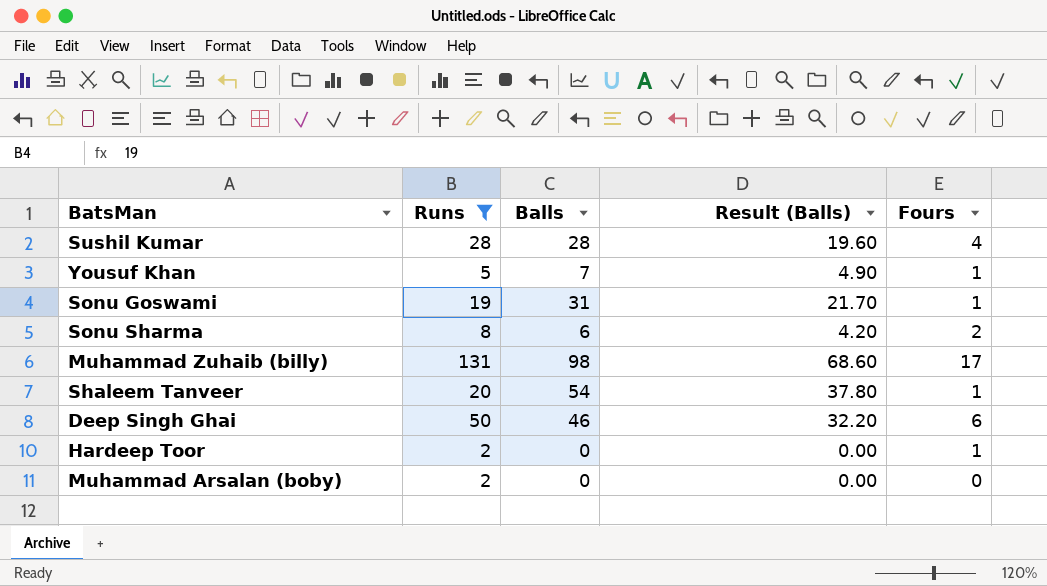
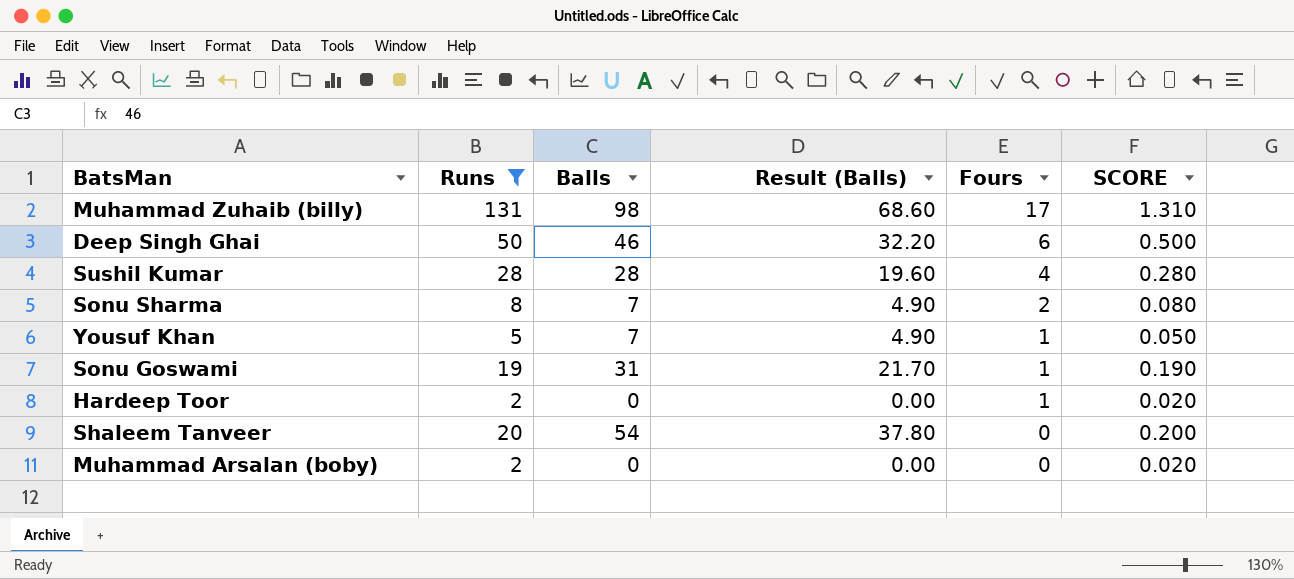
row order: none -> Fours descending
column SCORE | formula: none -> [Runs] * 0.01
Sonu Sharma | Balls: 6 -> 7
Sonu Sharma | Result (Balls): 4.20 -> 4.90
Shaleem Tanveer | Fours: 1 -> 0

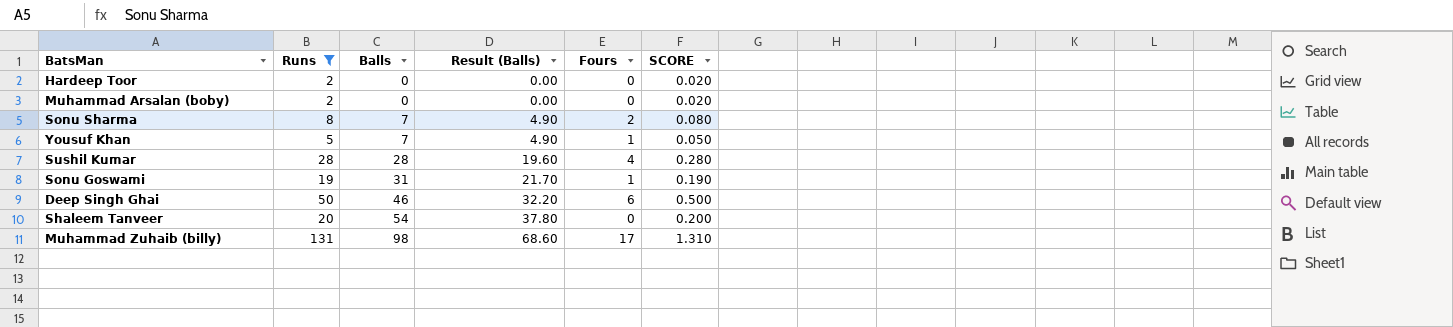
row order: Fours descending -> Balls ascending
Hardeep Toor | Fours: 1 -> 0

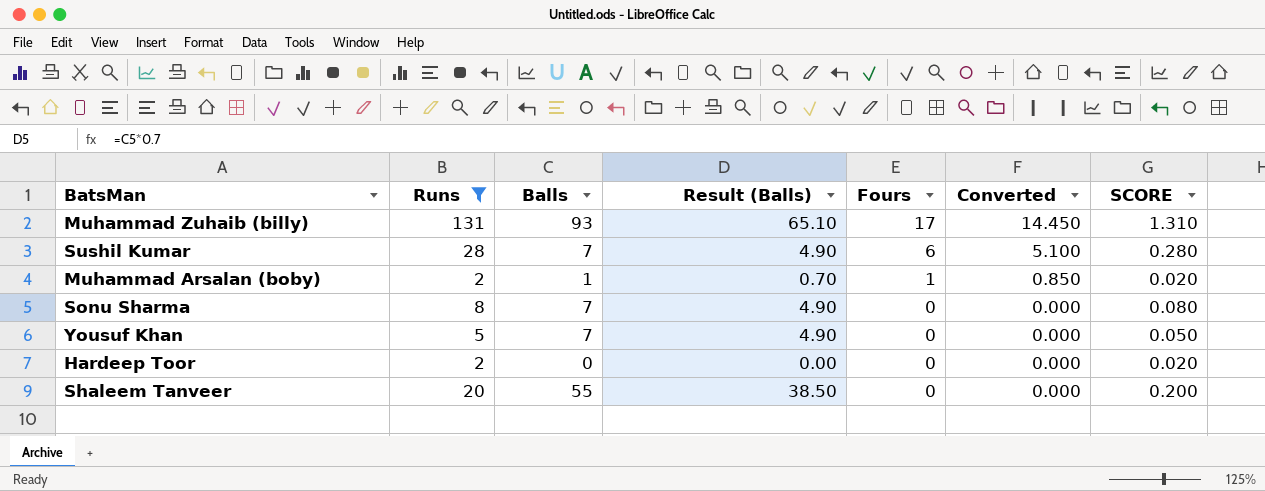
row order: Balls ascending -> Fours descending
column Converted | formula: none -> [Fours] * 0.85
row Sonu Goswami: 19 | 31 | 21.70 | 1 | 0.190 -> none
row Deep Singh Ghai: 50 | 46 | 32.20 | 6 | 0.500 -> none
Muhammad Zuhaib (billy) | Balls: 98 -> 93
Muhammad Zuhaib (billy) | Result (Balls): 68.60 -> 65.10
Sushil Kumar | Balls: 28 -> 7
Sushil Kumar | Result (Balls): 19.60 -> 4.90
Sushil Kumar | Fours: 4 -> 6
Muhammad Arsalan (boby) | Balls: 0 -> 1
Muhammad Arsalan (boby) | Result (Balls): 0.00 -> 0.70
Muhammad Arsalan (boby) | Fours: 0 -> 1
Sonu Sharma | Fours: 2 -> 0
Yousuf Khan | Fours: 1 -> 0
Shaleem Tanveer | Balls: 54 -> 55
Shaleem Tanveer | Result (Balls): 37.80 -> 38.50

